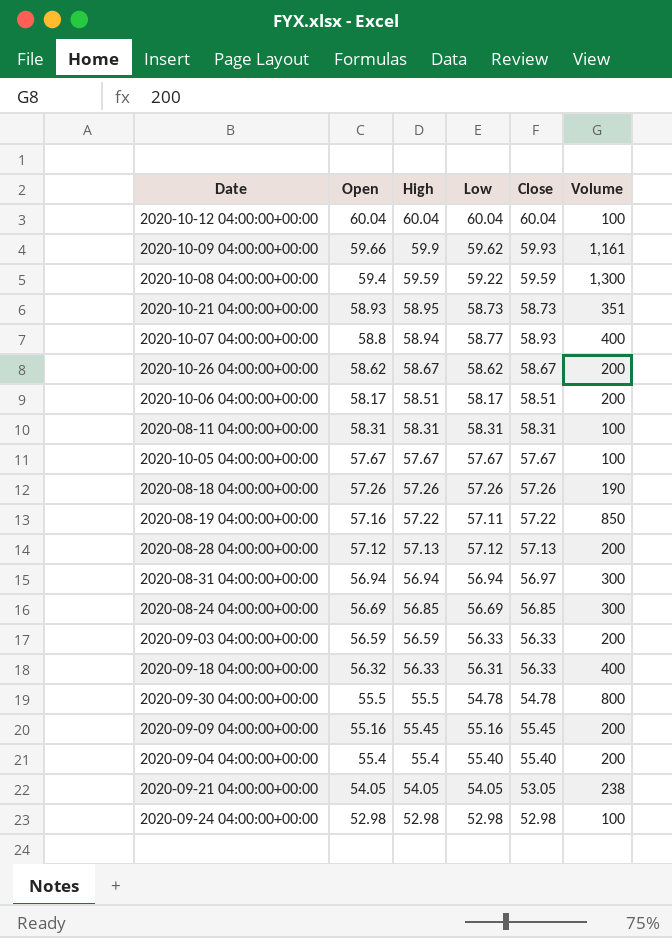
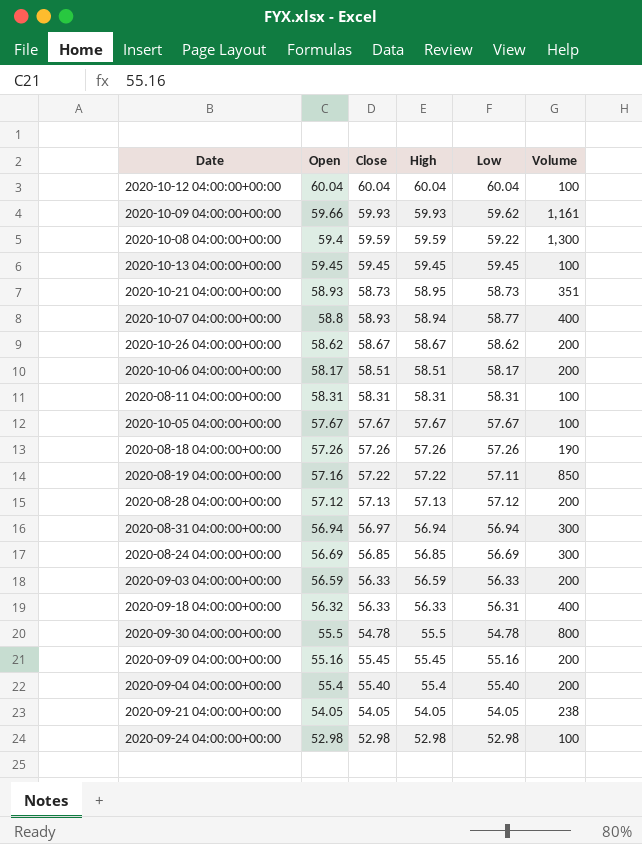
column Close | position: 5 -> 3
2020-10-09 04:00:00+00:00 | High: 59.9 -> 59.93
row 2020-10-13 04:00:00+00:00: none -> 59.45 | 59.45 | 59.45 | 59.45 | 100
2020-09-21 04:00:00+00:00 | Close: 53.05 -> 54.05

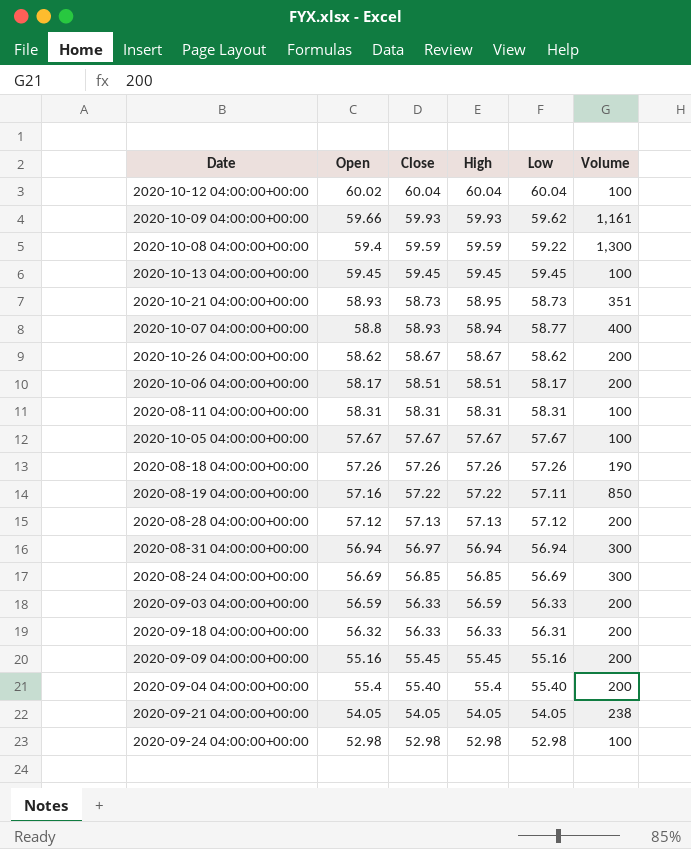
row 2020-09-30 04:00:00+00:00: 55.5 | 54.78 | 55.5 | 54.78 | 800 -> none
2020-10-12 04:00:00+00:00 | Open: 60.04 -> 60.02
2020-09-18 04:00:00+00:00 | Volume: 400 -> 200

